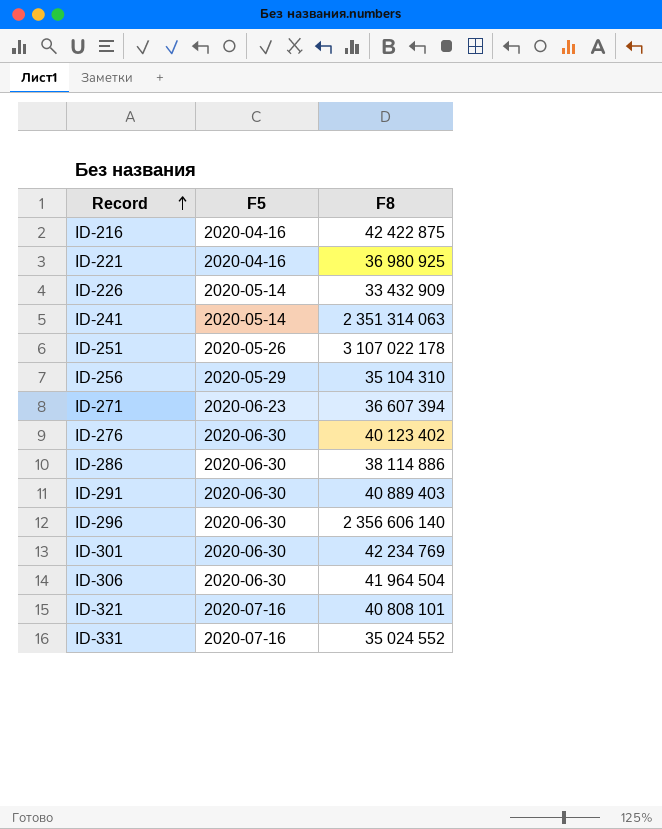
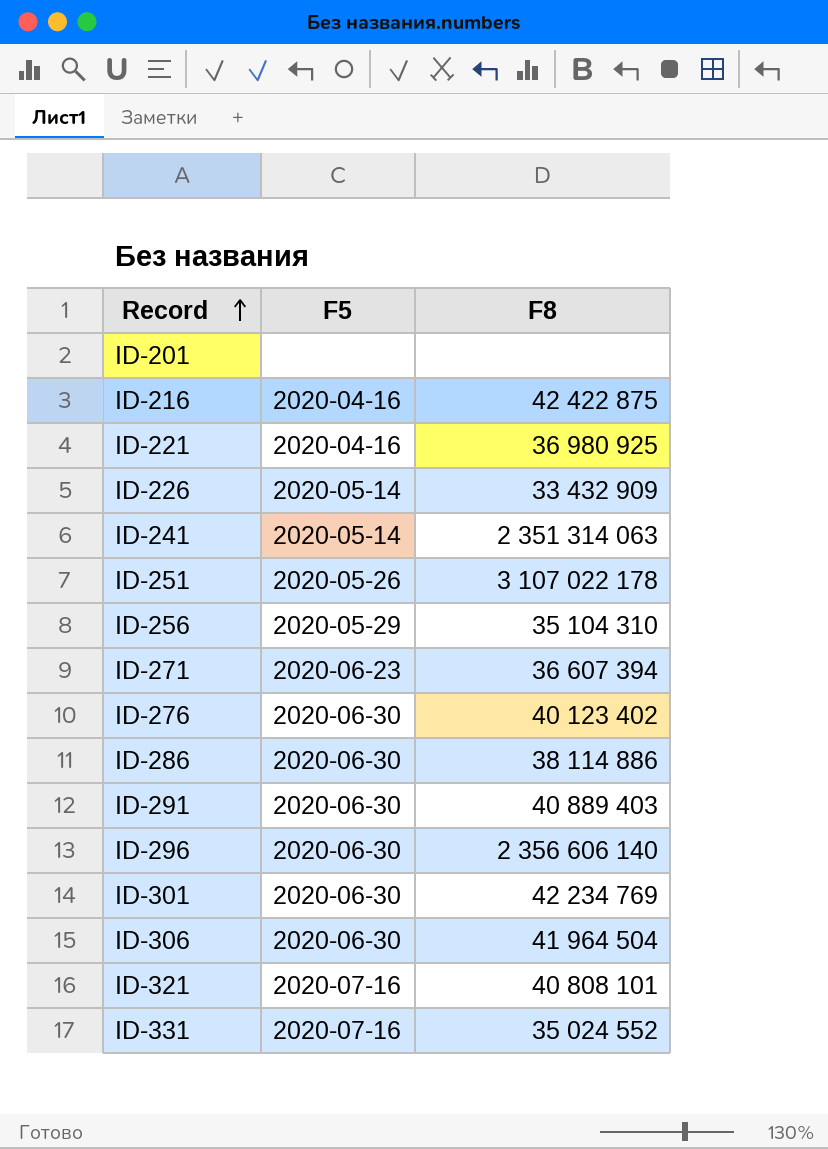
row ID-201: none -> none | none

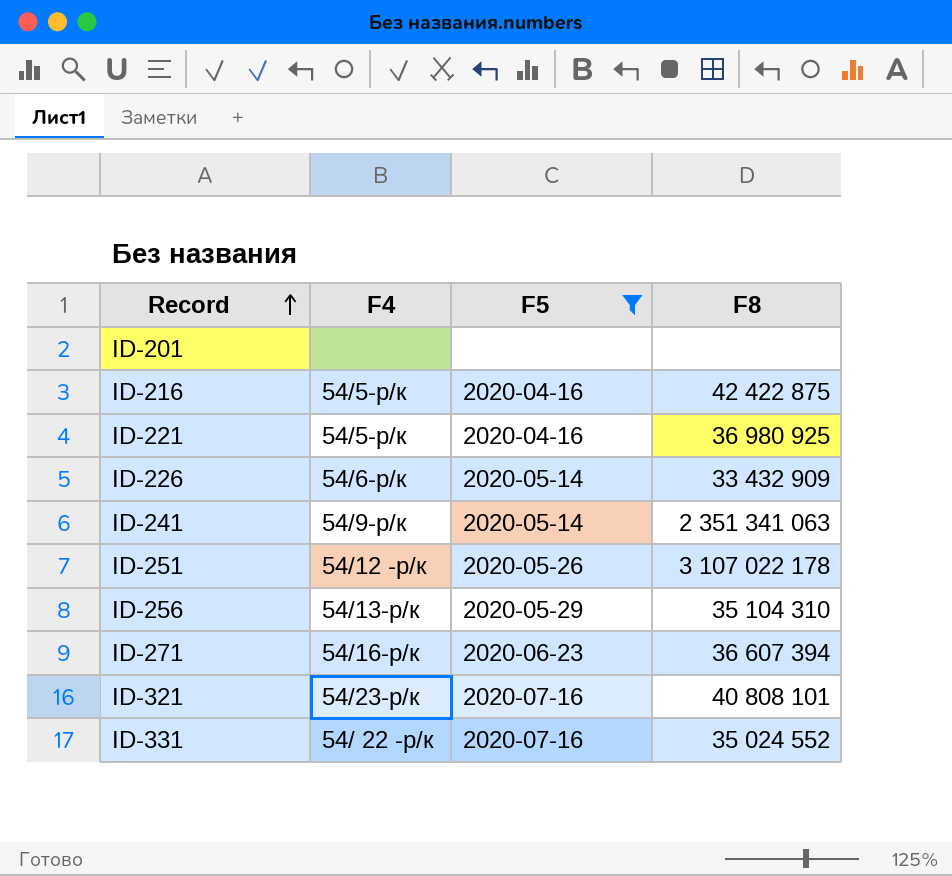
filter: none -> F5 != 2020-06-30
column F4 | position: none -> 2
ID-241 | F8: 2 351 314 063 -> 2 351 341 063

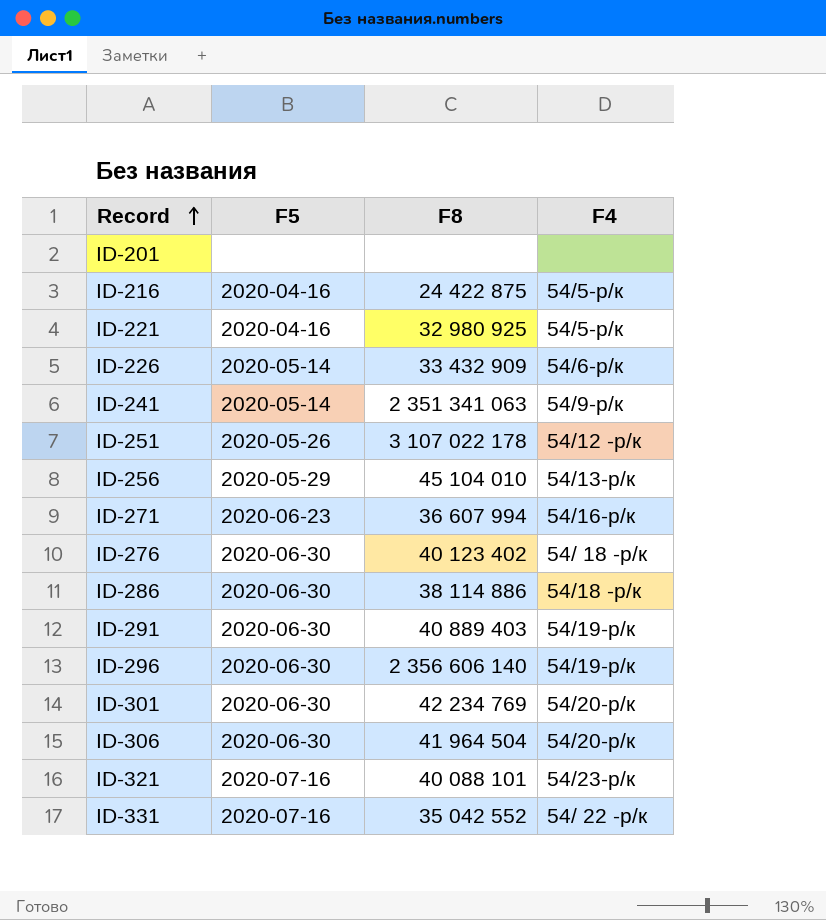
filter: F5 != 2020-06-30 -> none
column F4 | position: 2 -> 4
ID-216 | F8: 42 422 875 -> 24 422 875
ID-221 | F8: 36 980 925 -> 32 980 925
ID-256 | F8: 35 104 310 -> 45 104 010
ID-271 | F8: 36 607 394 -> 36 607 994
ID-321 | F8: 40 808 101 -> 40 088 101
ID-331 | F8: 35 024 552 -> 35 042 552

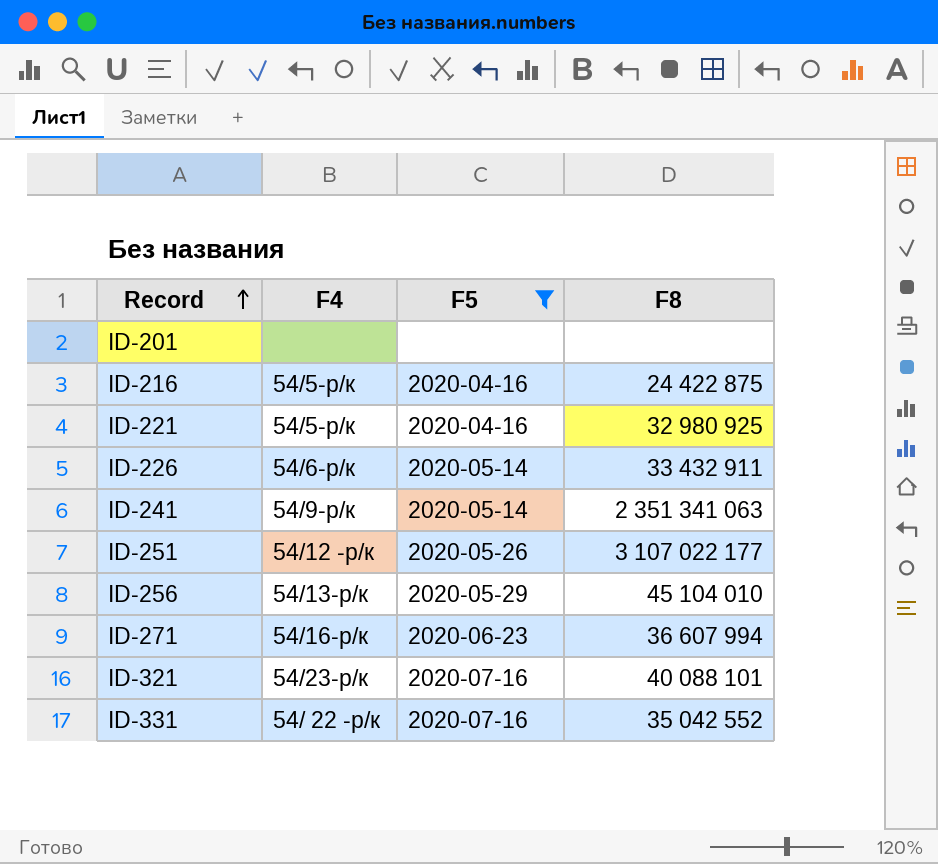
filter: none -> F5 != 2020-06-30
column F4 | position: 4 -> 2
ID-226 | F8: 33 432 909 -> 33 432 911
ID-251 | F8: 3 107 022 178 -> 3 107 022 177

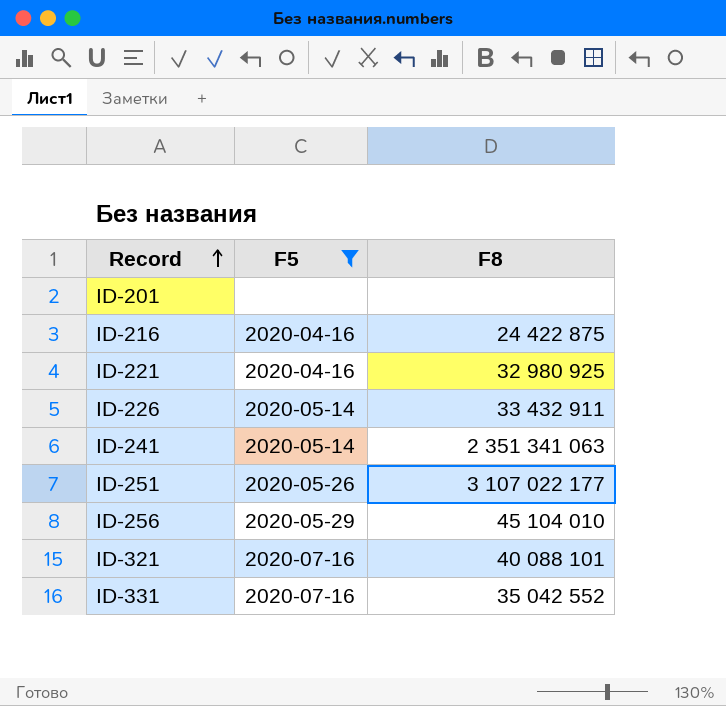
column F4 | position: 2 -> none
row ID-271: 54/16-р/к | 2020-06-23 | 36 607 994 -> none

